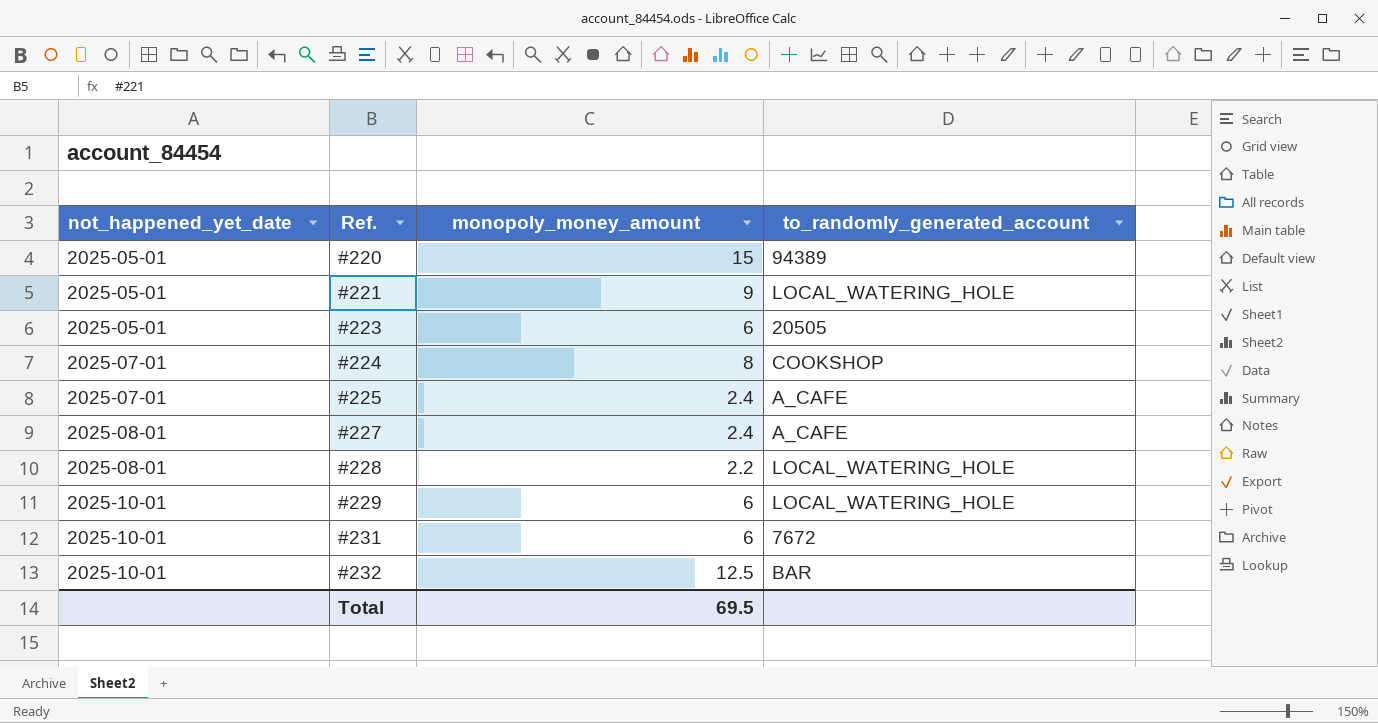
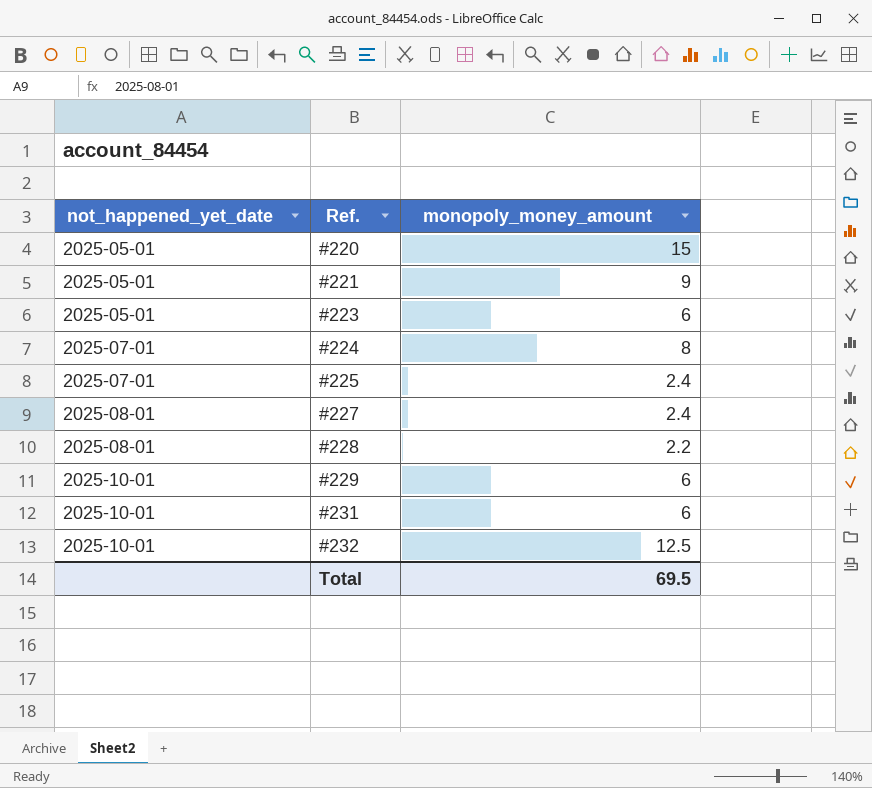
column to_randomly_generated_account | position: 4 -> none

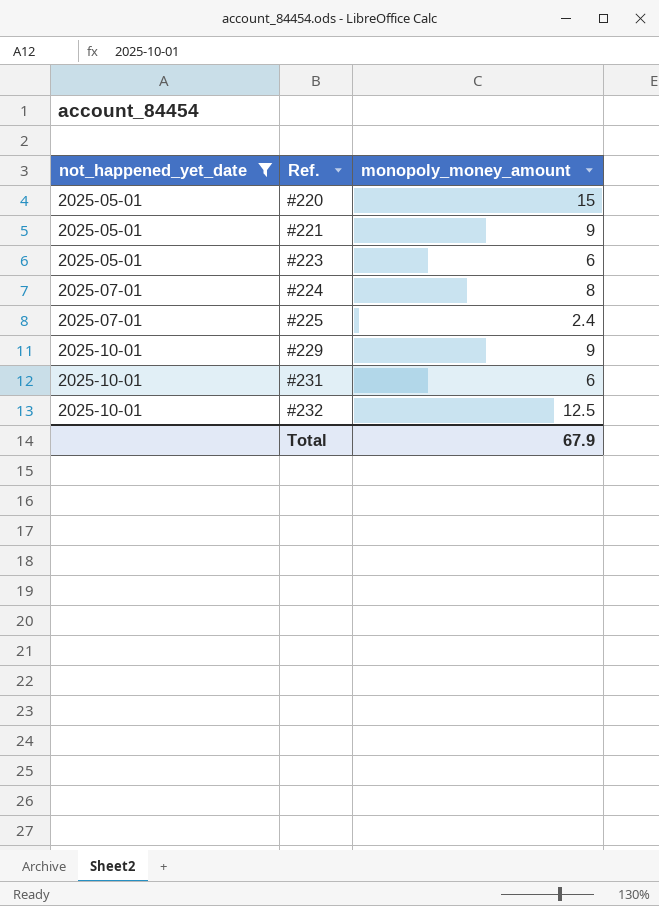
filter: none -> not_happened_yet_date != 2025-08-01
#229 | monopoly_money_amount: 6 -> 9
Total | monopoly_money_amount: 69.5 -> 67.9

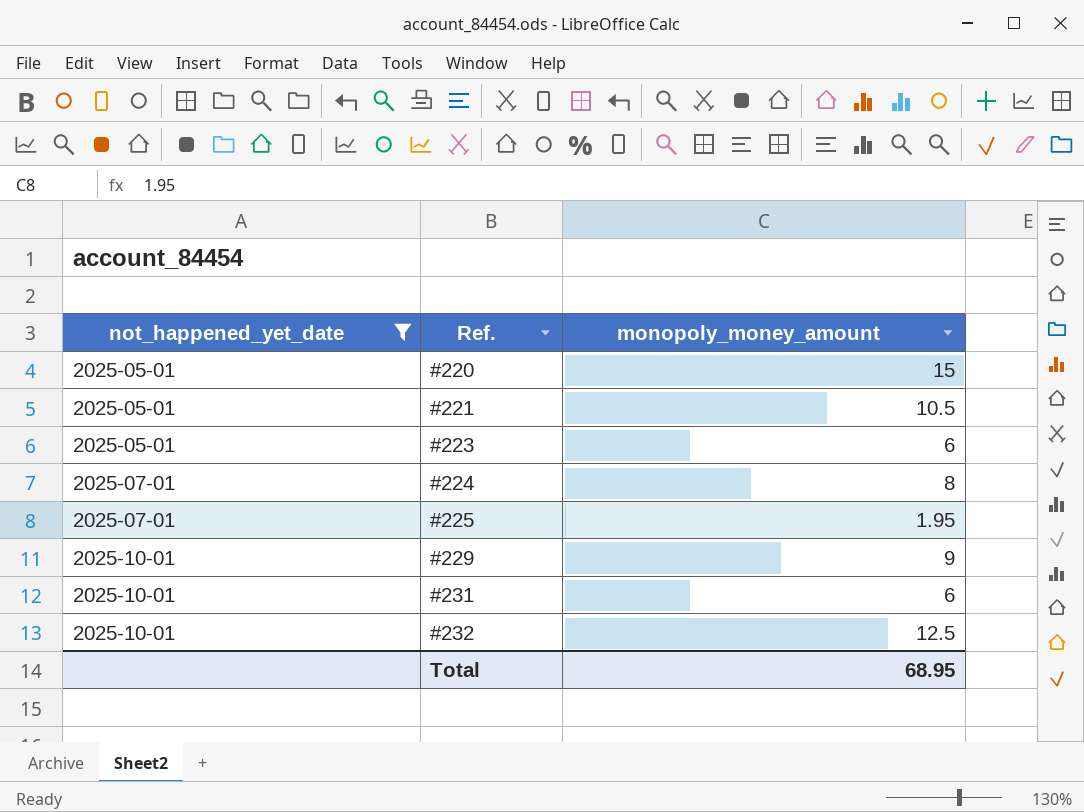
#221 | monopoly_money_amount: 9 -> 10.5
#225 | monopoly_money_amount: 2.4 -> 1.95
Total | monopoly_money_amount: 67.9 -> 68.95

